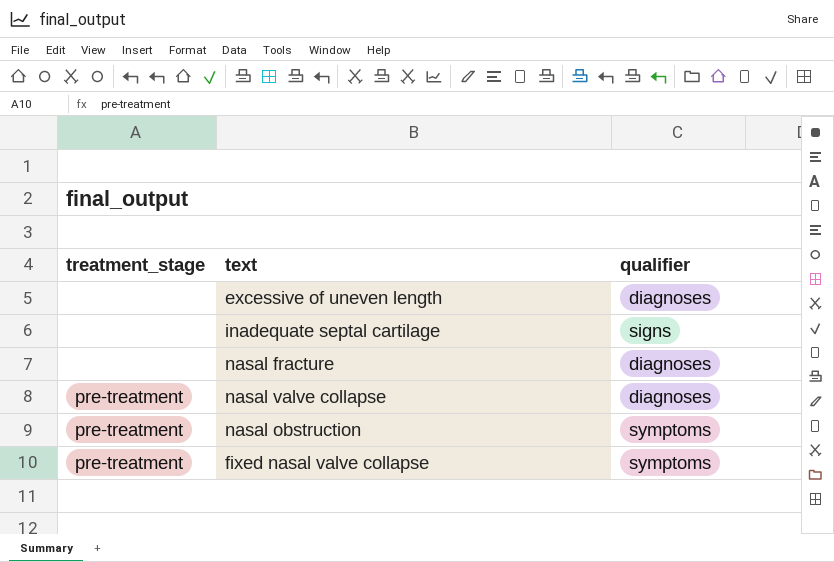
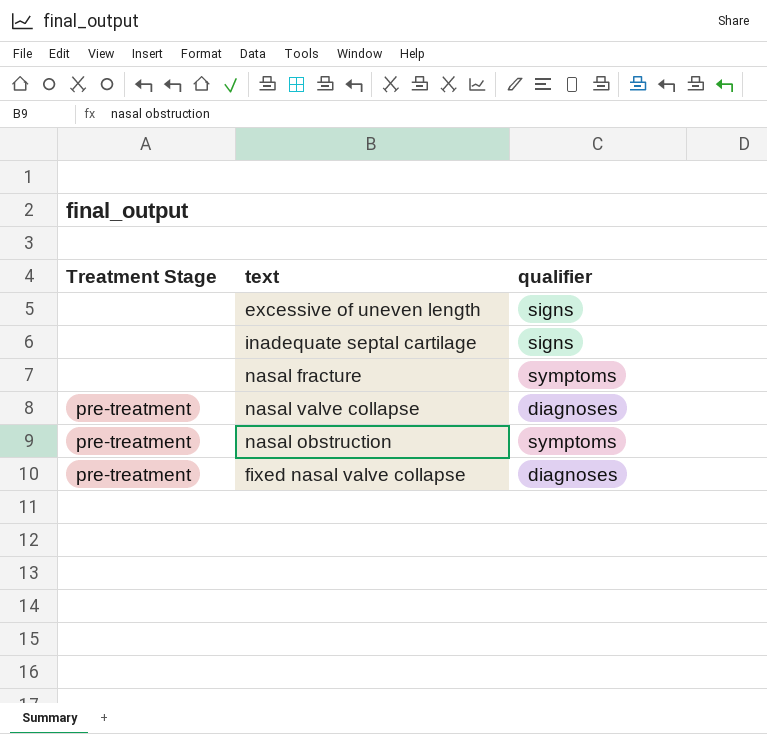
column name: treatment_stage -> Treatment Stage
excessive of uneven length | qualifier: diagnoses -> signs
nasal fracture | qualifier: diagnoses -> symptoms
fixed nasal valve collapse | qualifier: symptoms -> diagnoses

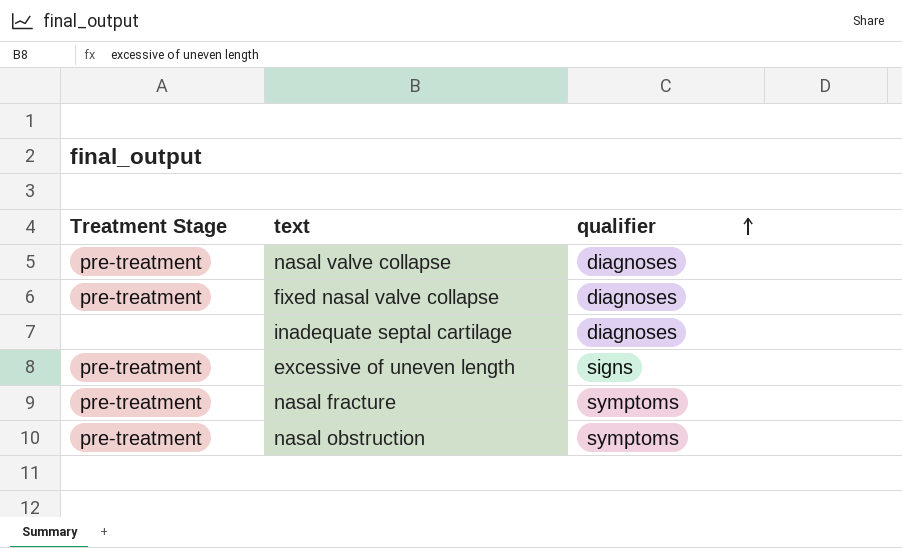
row order: none -> qualifier ascending
inadequate septal cartilage | qualifier: signs -> diagnoses
excessive of uneven length | Treatment Stage: none -> pre-treatment
nasal fracture | Treatment Stage: none -> pre-treatment

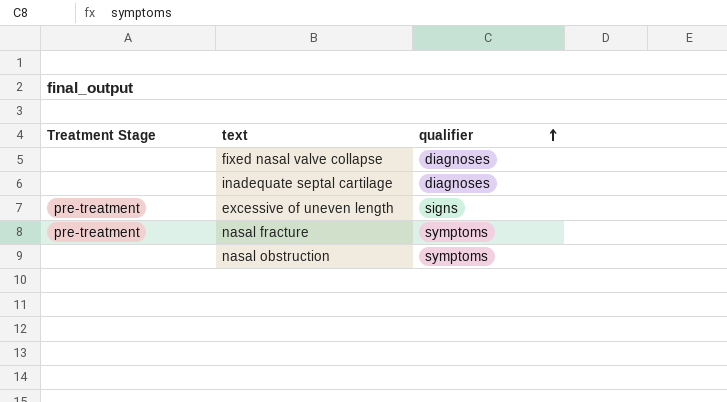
row nasal valve collapse: pre-treatment | diagnoses -> none
fixed nasal valve collapse | Treatment Stage: pre-treatment -> none
nasal obstruction | Treatment Stage: pre-treatment -> none

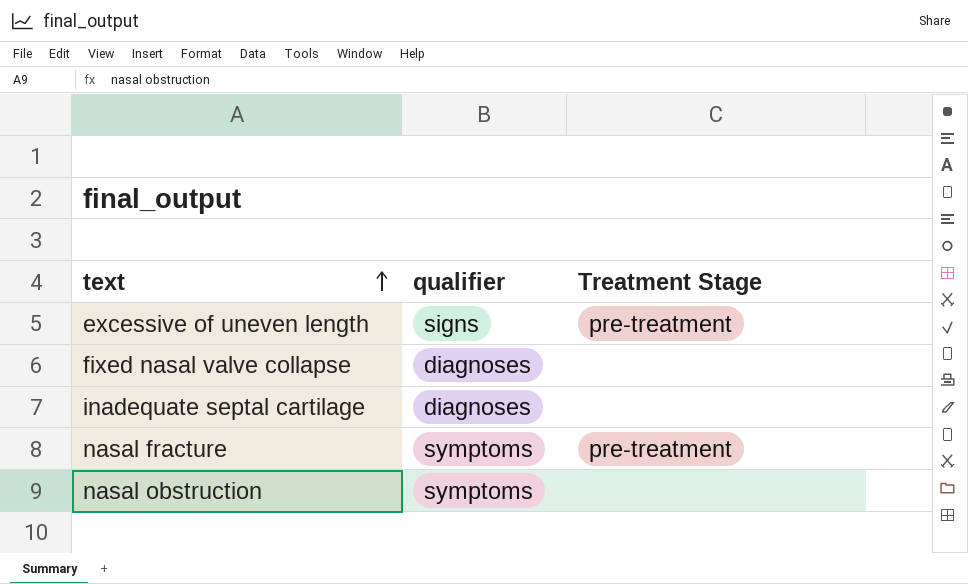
row order: qualifier ascending -> text ascending
column Treatment Stage | position: 1 -> 3

